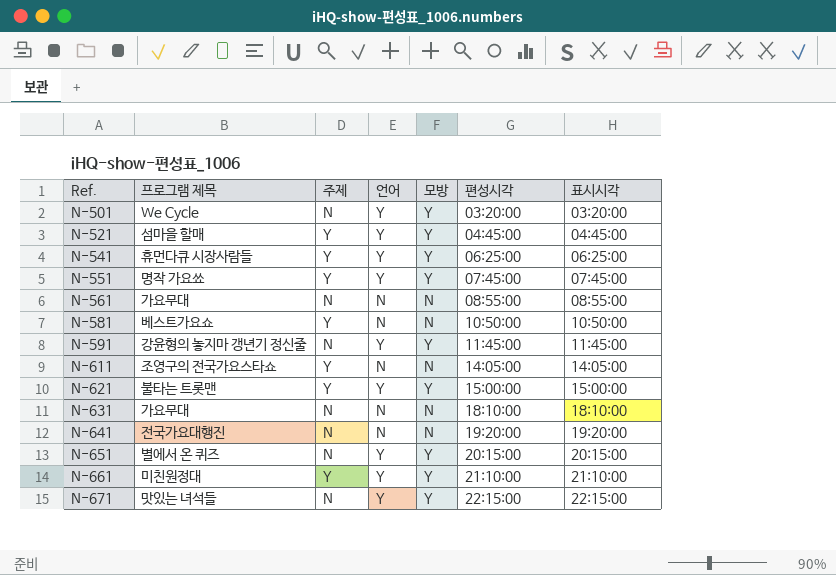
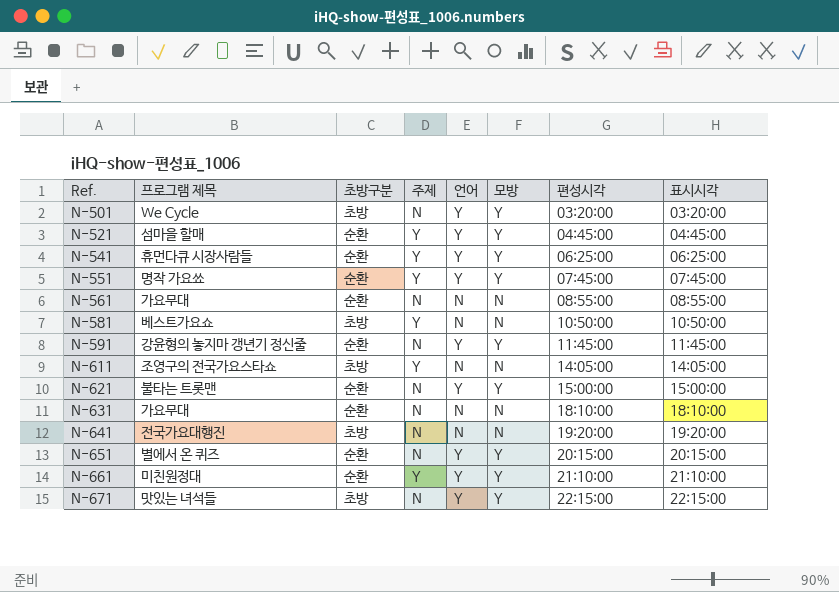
column 초방구분 | position: none -> 3
N-621 | 주제: Y -> N

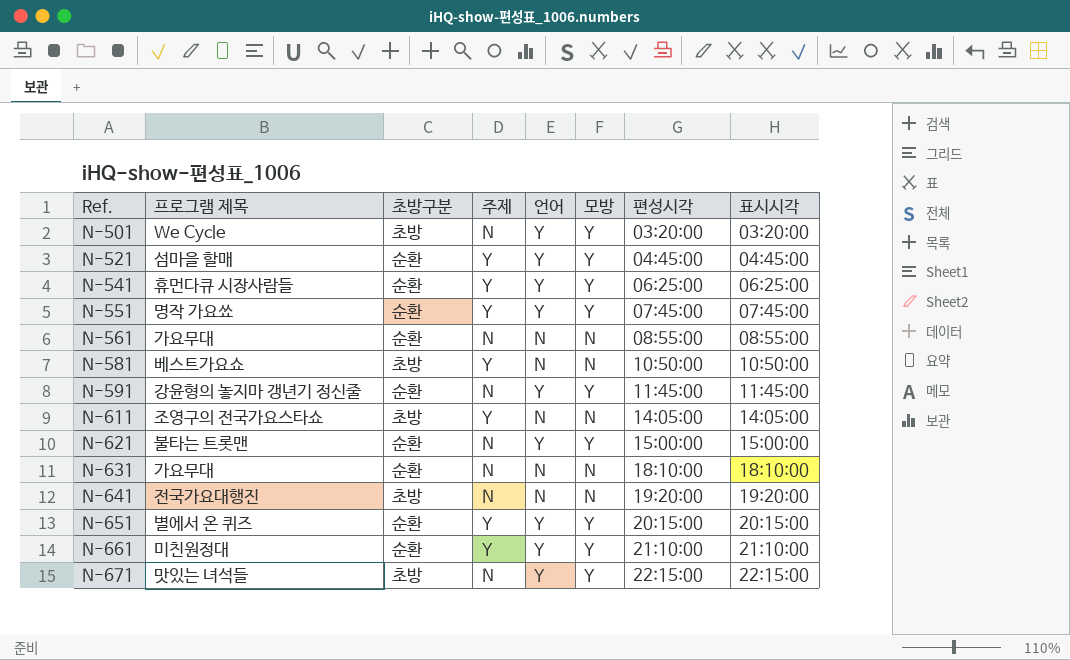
N-651 | 주제: N -> Y

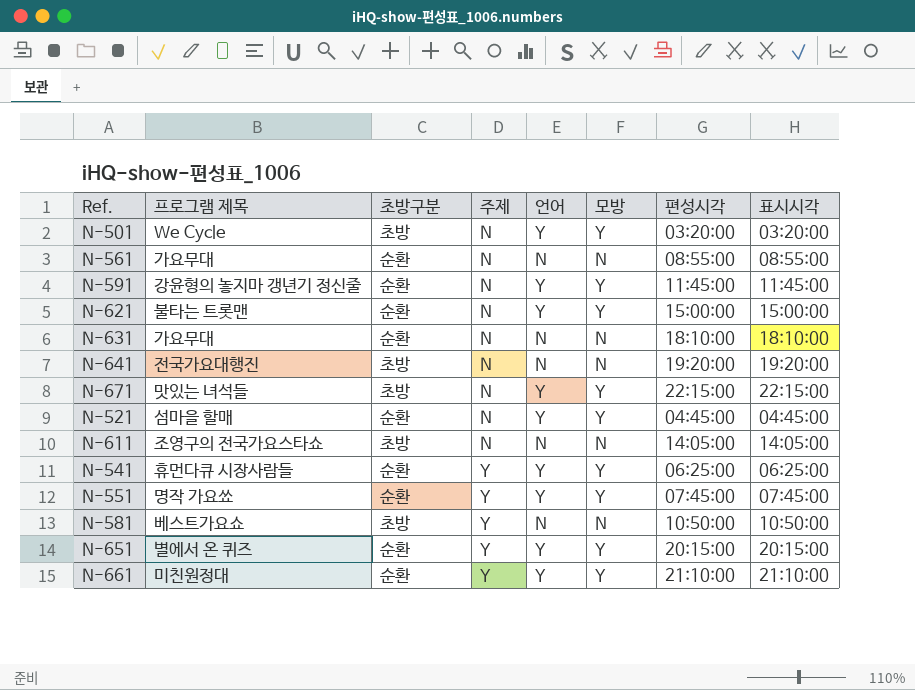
row order: Ref. ascending -> 주제 ascending
N-521 | 주제: Y -> N
N-611 | 주제: Y -> N

